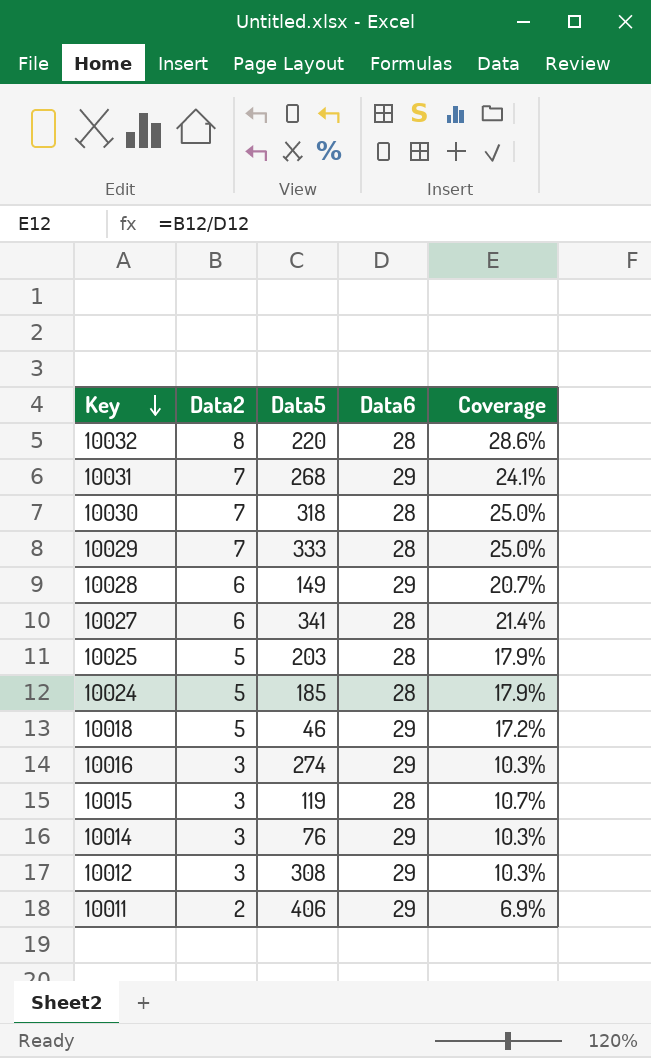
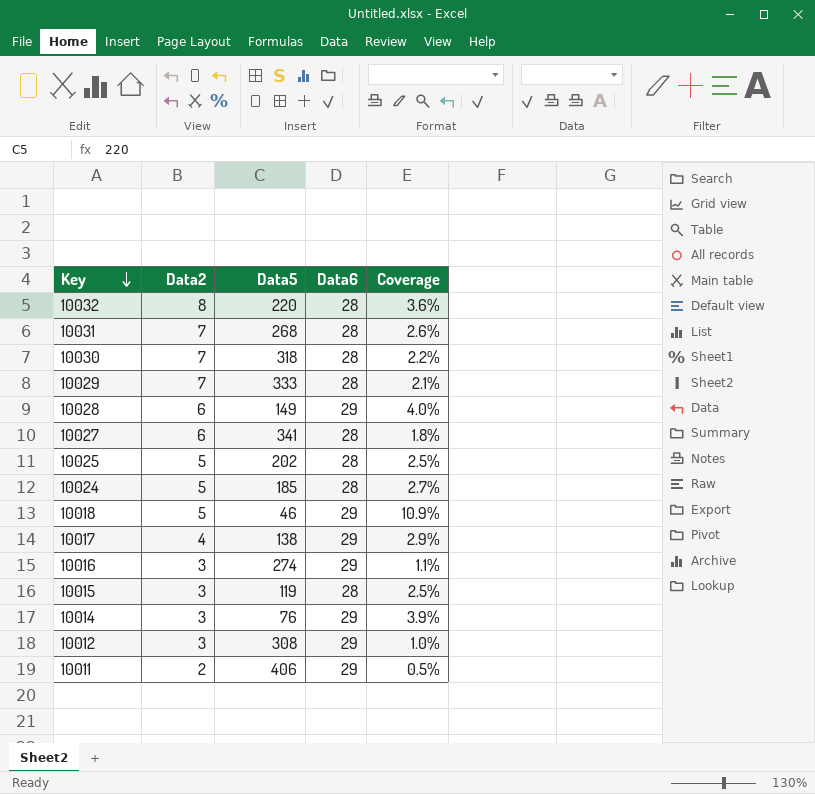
column Coverage | formula: [Data2] / [Data6] -> [Data2] / [Data5]
10031 | Data6: 29 -> 28
10025 | Data5: 203 -> 202
row 10017: none -> 4 | 138 | 29 | 2.9%

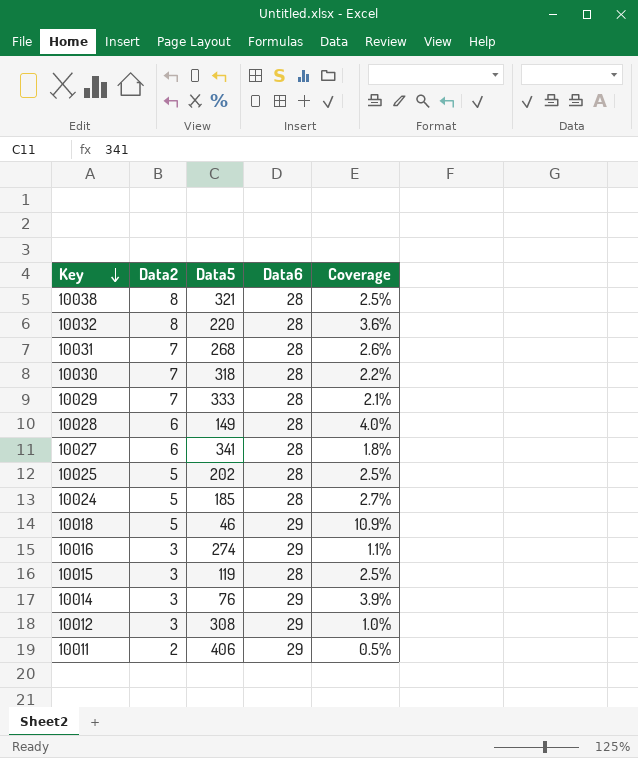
row 10017: 4 | 138 | 29 | 2.9% -> none
row 10038: none -> 8 | 321 | 28 | 2.5%
10028 | Data6: 29 -> 28

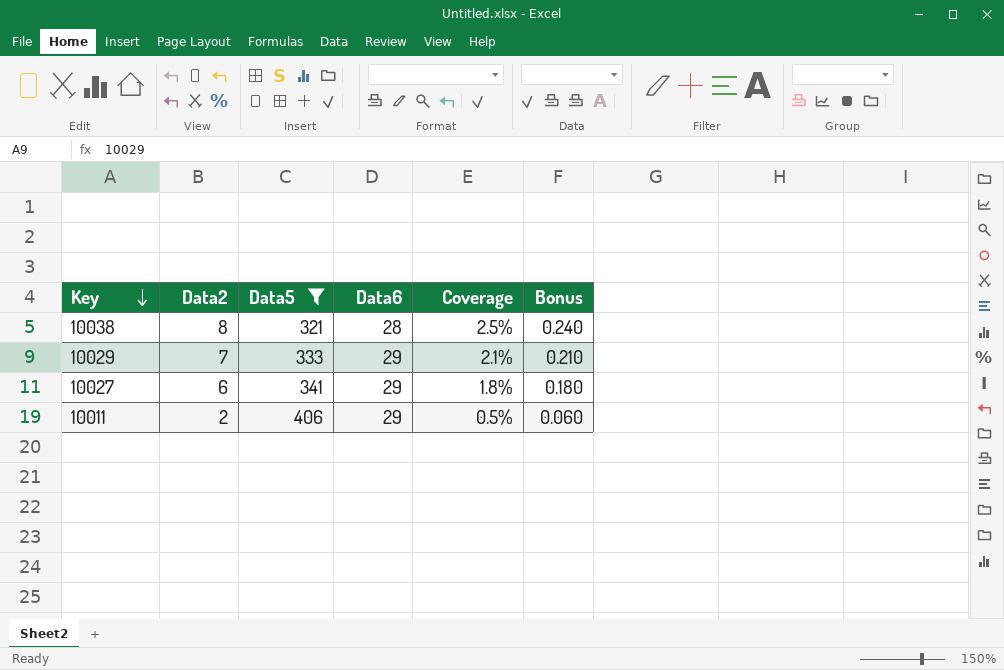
filter: none -> Data5 >= 321
column Bonus | formula: none -> [Data2] * 0.03
10029 | Data6: 28 -> 29
10027 | Data6: 28 -> 29

